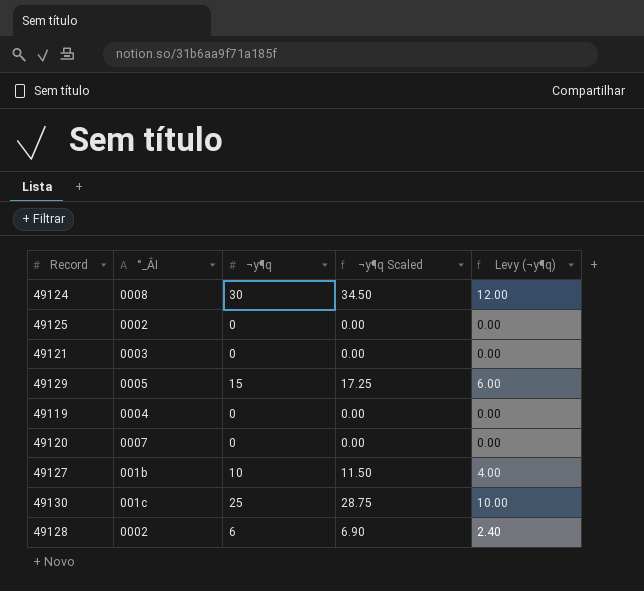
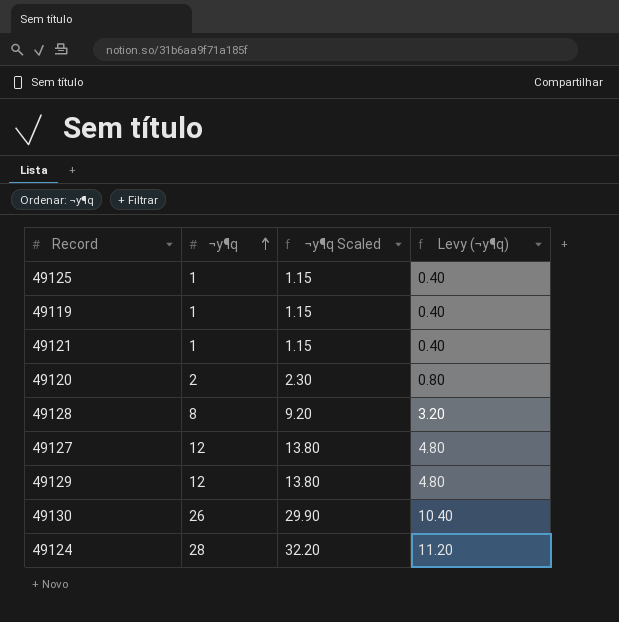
row order: none -> ¬y¶q ascending
column °_ÂI | position: 2 -> none
49125 | ¬y¶q: 0 -> 1
49125 | ¬y¶q Scaled: 0.00 -> 1.15
49125 | Levy (¬y¶q): 0.00 -> 0.40
49119 | ¬y¶q: 0 -> 1
49119 | ¬y¶q Scaled: 0.00 -> 1.15
49119 | Levy (¬y¶q): 0.00 -> 0.40
49121 | ¬y¶q: 0 -> 1
49121 | ¬y¶q Scaled: 0.00 -> 1.15
49121 | Levy (¬y¶q): 0.00 -> 0.40
49120 | ¬y¶q: 0 -> 2
49120 | ¬y¶q Scaled: 0.00 -> 2.30
49120 | Levy (¬y¶q): 0.00 -> 0.80
49128 | ¬y¶q: 6 -> 8
49128 | ¬y¶q Scaled: 6.90 -> 9.20
49128 | Levy (¬y¶q): 2.40 -> 3.20
49127 | ¬y¶q: 10 -> 12
49127 | ¬y¶q Scaled: 11.50 -> 13.80
49127 | Levy (¬y¶q): 4.00 -> 4.80
49129 | ¬y¶q: 15 -> 12
49129 | ¬y¶q Scaled: 17.25 -> 13.80
49129 | Levy (¬y¶q): 6.00 -> 4.80
49130 | ¬y¶q: 25 -> 26
49130 | ¬y¶q Scaled: 28.75 -> 29.90
49130 | Levy (¬y¶q): 10.00 -> 10.40
49124 | ¬y¶q: 30 -> 28
49124 | ¬y¶q Scaled: 34.50 -> 32.20
49124 | Levy (¬y¶q): 12.00 -> 11.20

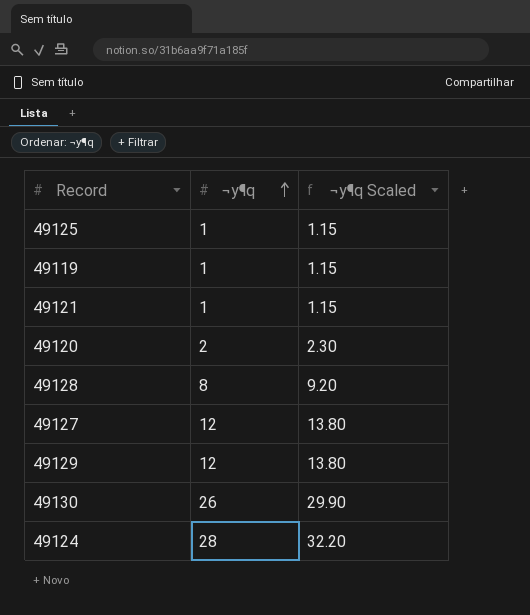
column Levy (¬y¶q) | formula: [¬y¶q] * 0.4 -> none

